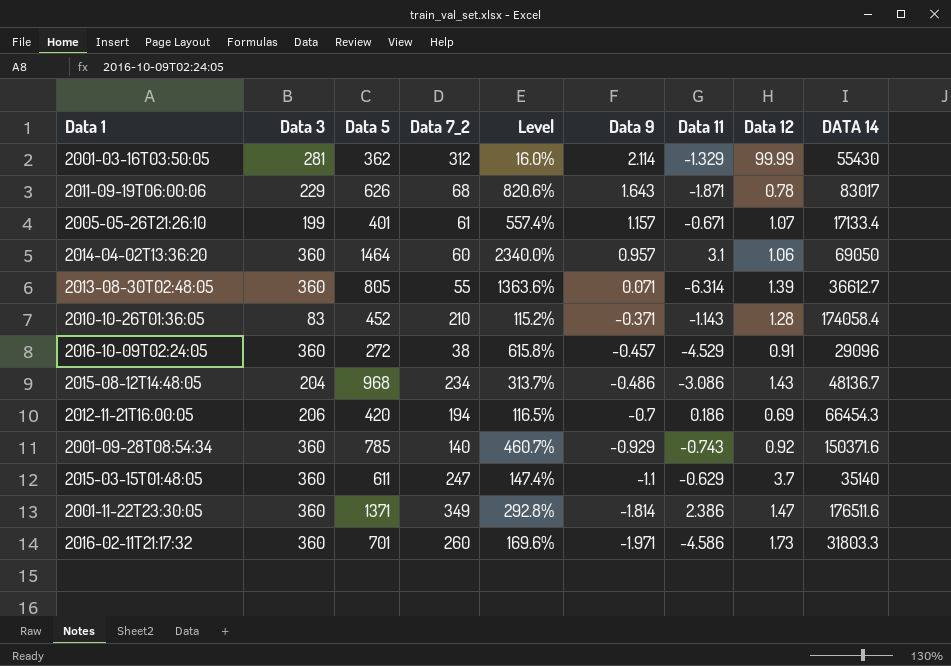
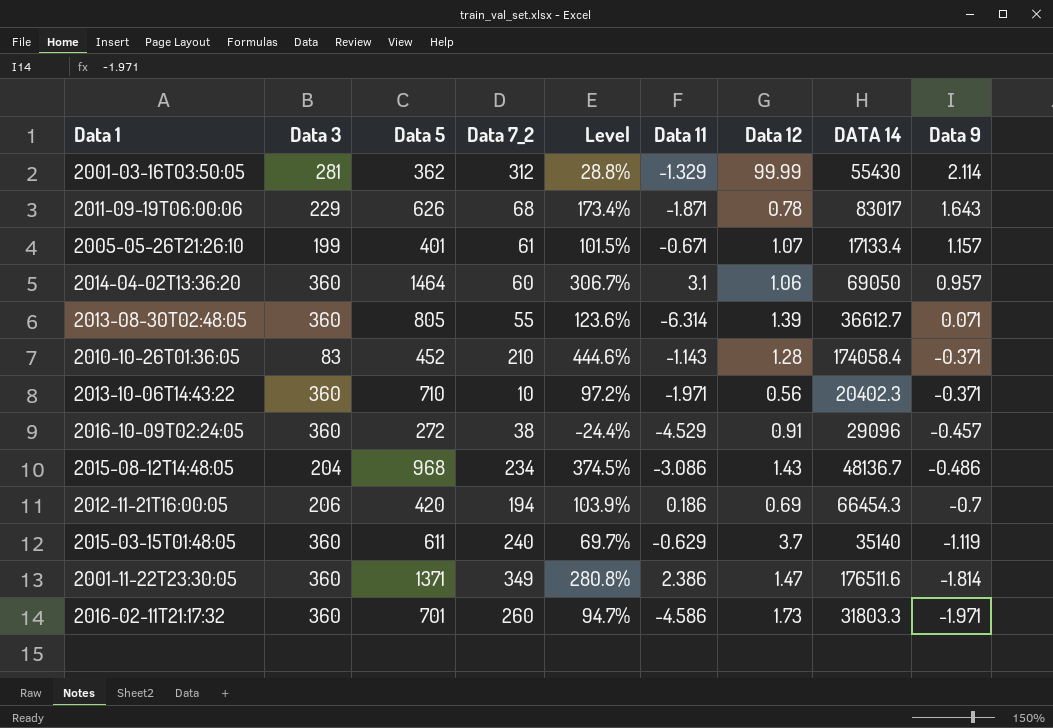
column Level | formula: ([Data 5] - [Data 7_2]) / [Data 7_2] -> ([Data 5] - [Data 3]) / [Data 3]
column Data 9 | position: 6 -> 9
row 2001-09-28T08:54:34: 360 | 785 | 140 | 460.7% | -0.929 | -0.743 | 0.92 | 150371.6 -> none
row 2013-10-06T14:43:22: none -> 360 | 710 | 10 | 97.2% | -1.971 | 0.56 | 20402.3 | -0.371
2015-03-15T01:48:05 | Data 7_2: 247 -> 240
2015-03-15T01:48:05 | Data 9: -1.1 -> -1.119

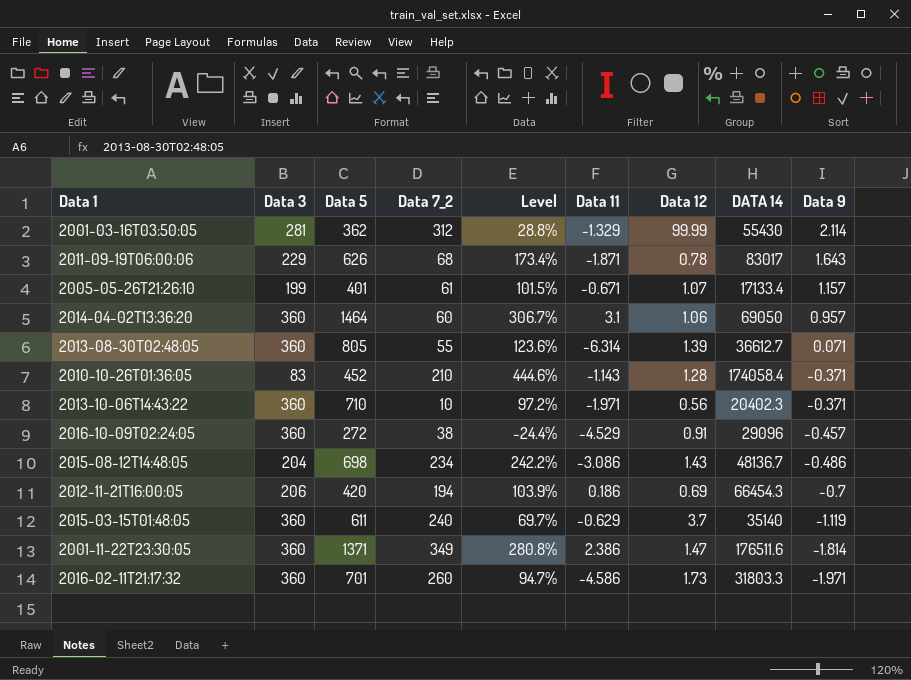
2015-08-12T14:48:05 | Data 5: 968 -> 698
2015-08-12T14:48:05 | Level: 374.5% -> 242.2%

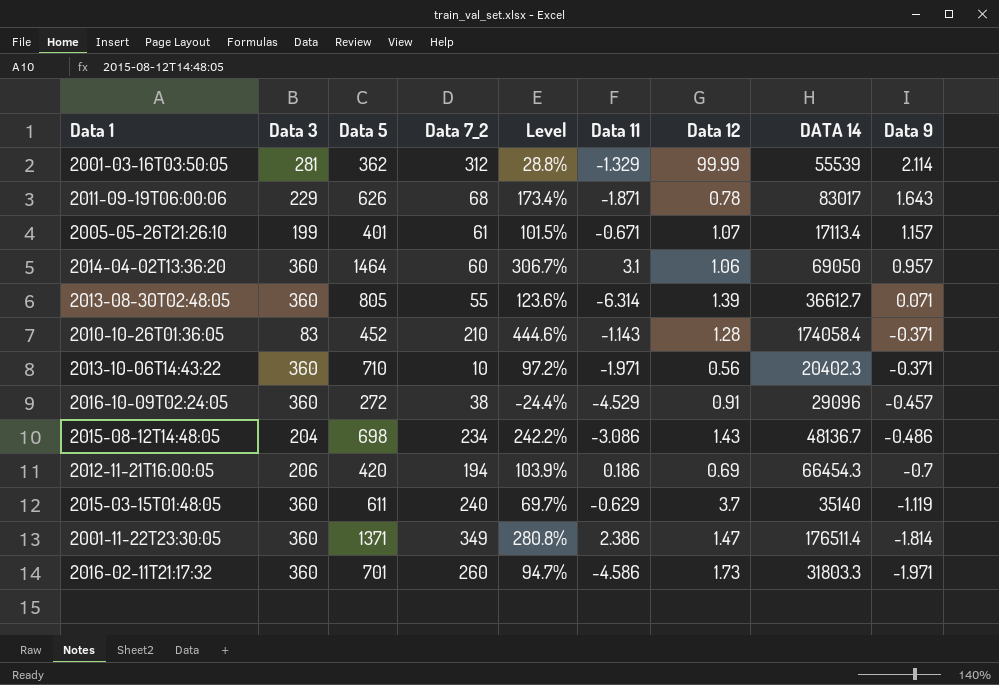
2001-03-16T03:50:05 | DATA 14: 55430 -> 55539
2005-05-26T21:26:10 | DATA 14: 17133.4 -> 17113.4
2001-11-22T23:30:05 | DATA 14: 176511.6 -> 176511.4

